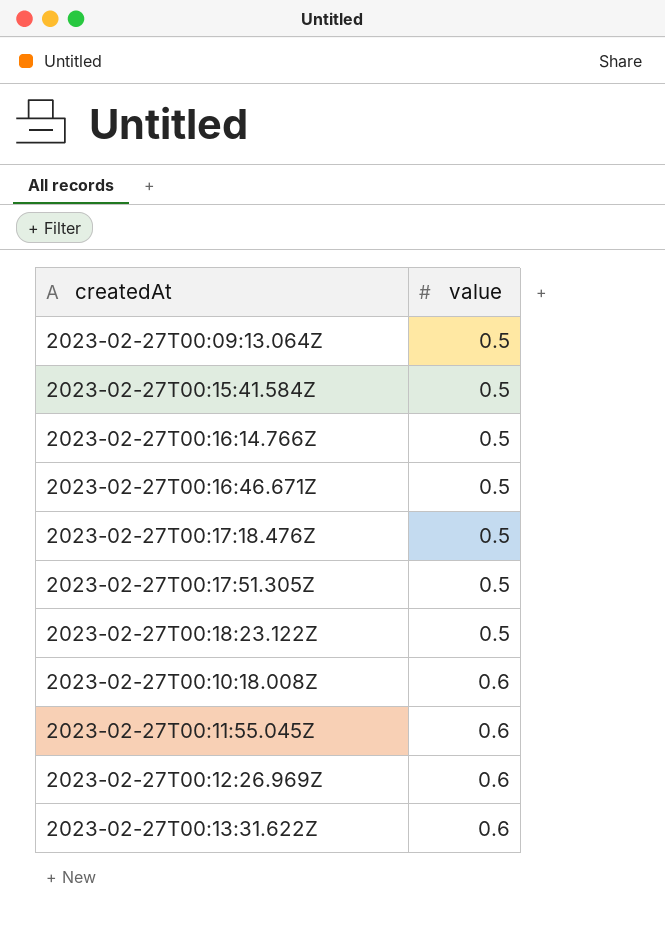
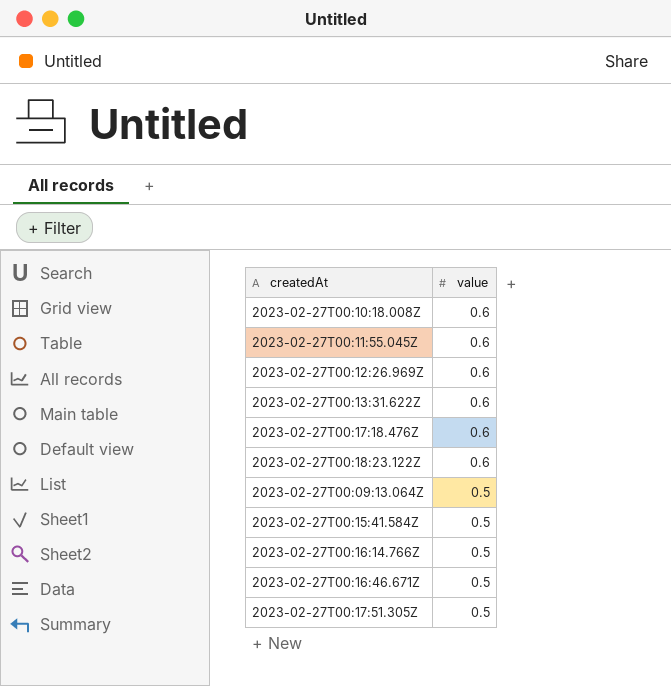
row order: value ascending -> value descending
2023-02-27T00:17:18.476Z | value: 0.5 -> 0.6
2023-02-27T00:18:23.122Z | value: 0.5 -> 0.6

